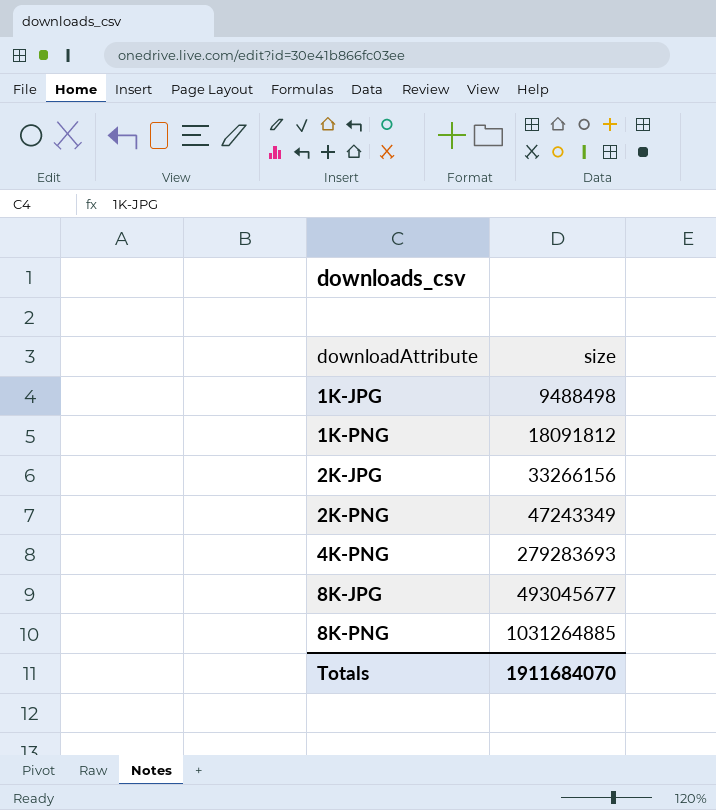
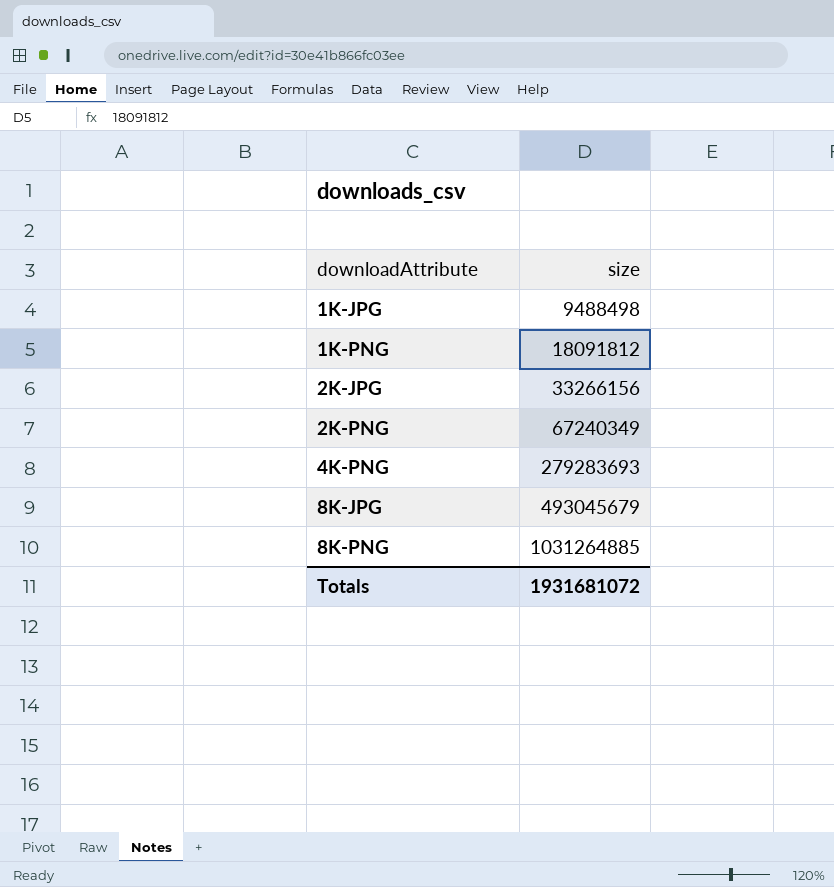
2K-PNG | size: 47243349 -> 67240349
8K-JPG | size: 493045677 -> 493045679
Totals | size: 1911684070 -> 1931681072

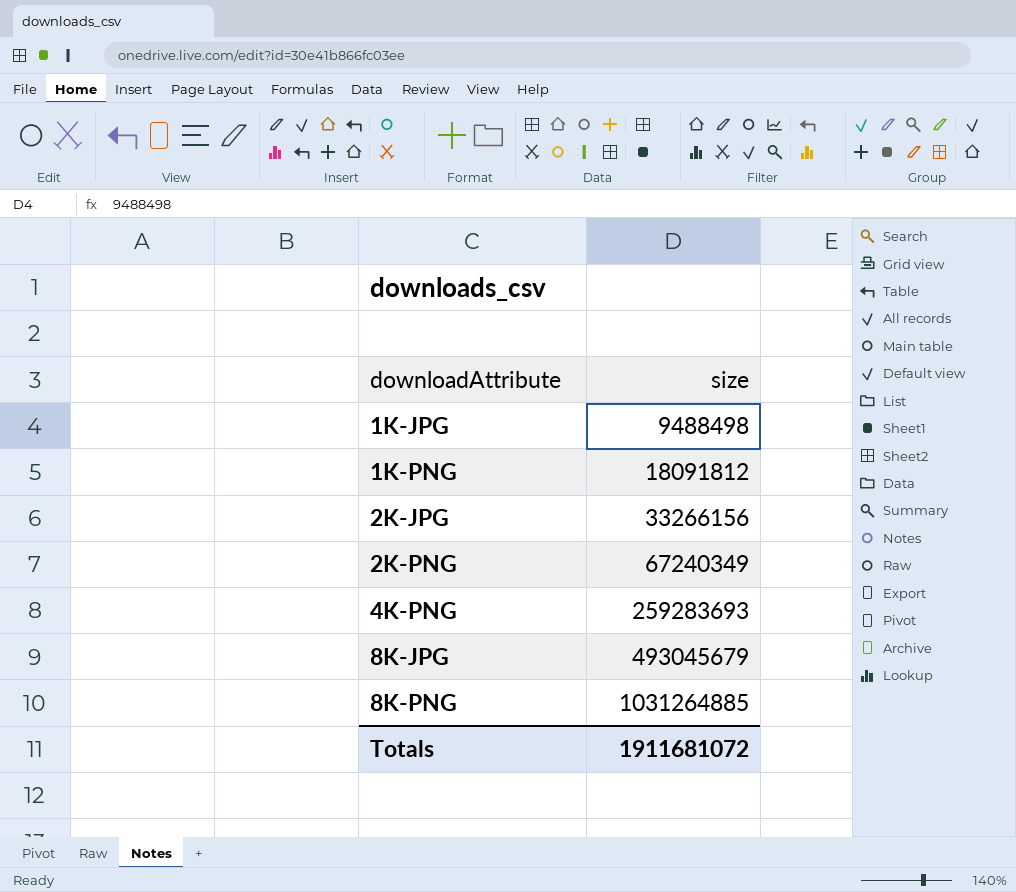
4K-PNG | size: 279283693 -> 259283693
Totals | size: 1931681072 -> 1911681072

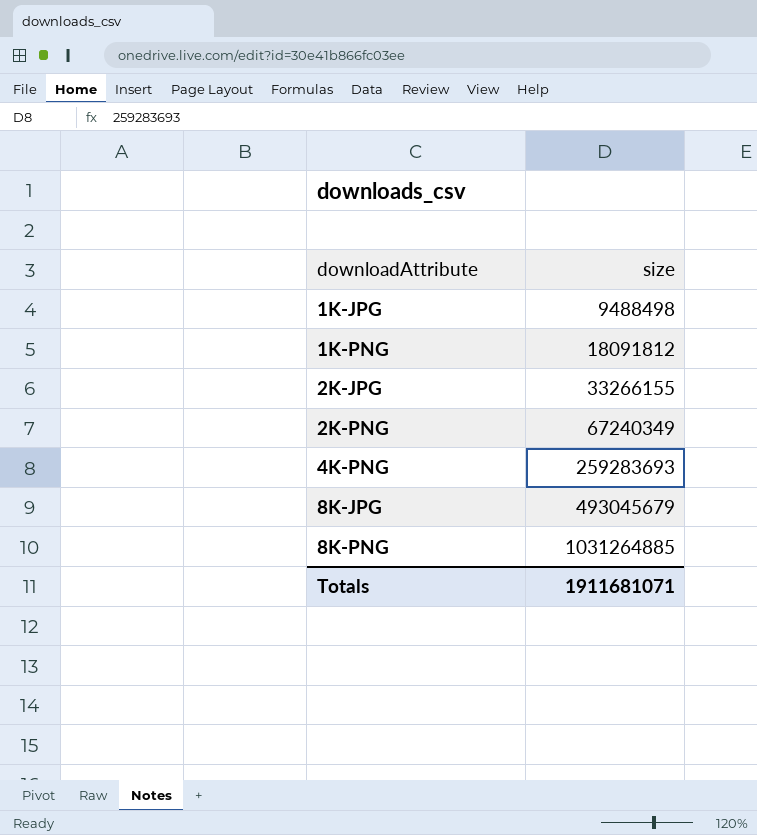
2K-JPG | size: 33266156 -> 33266155
Totals | size: 1911681072 -> 1911681071

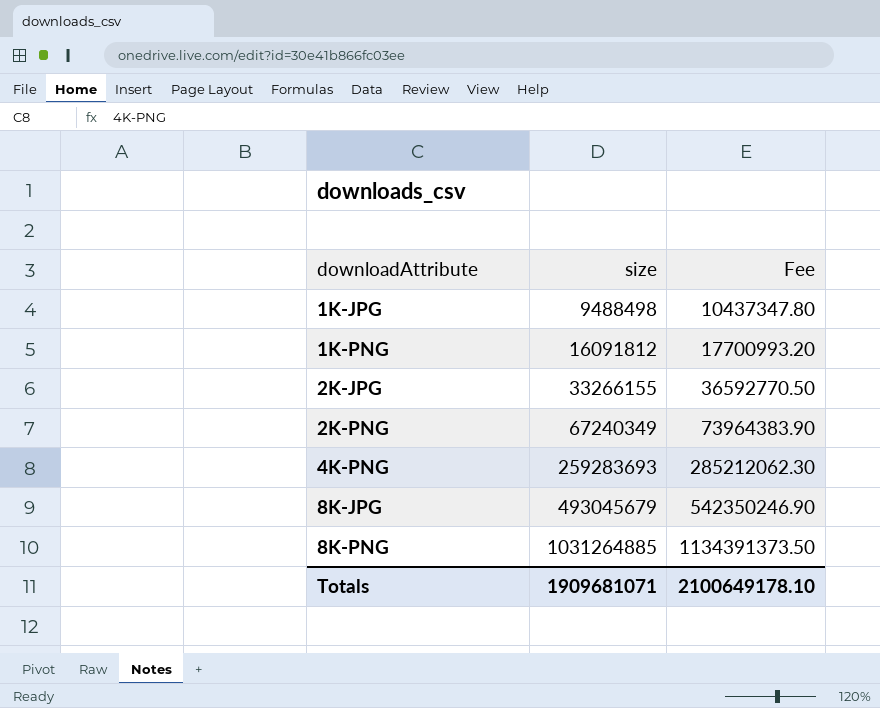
column Fee | formula: none -> [size] * 1.1
1K-PNG | size: 18091812 -> 16091812
Totals | size: 1911681071 -> 1909681071

